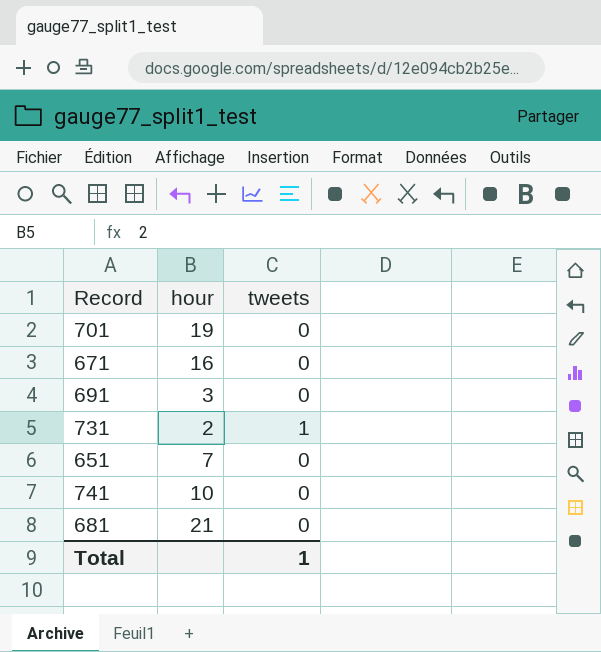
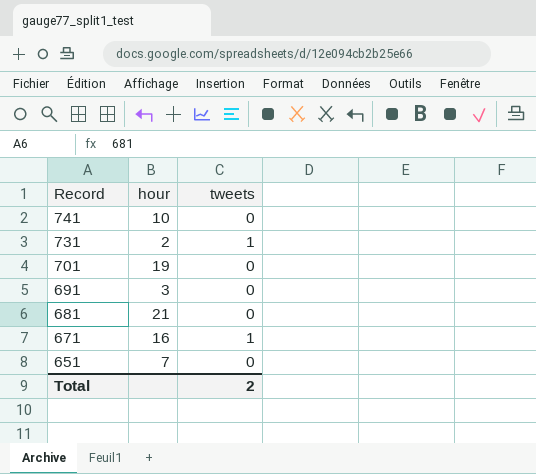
row order: none -> Record descending
671 | tweets: 0 -> 1
Total | tweets: 1 -> 2

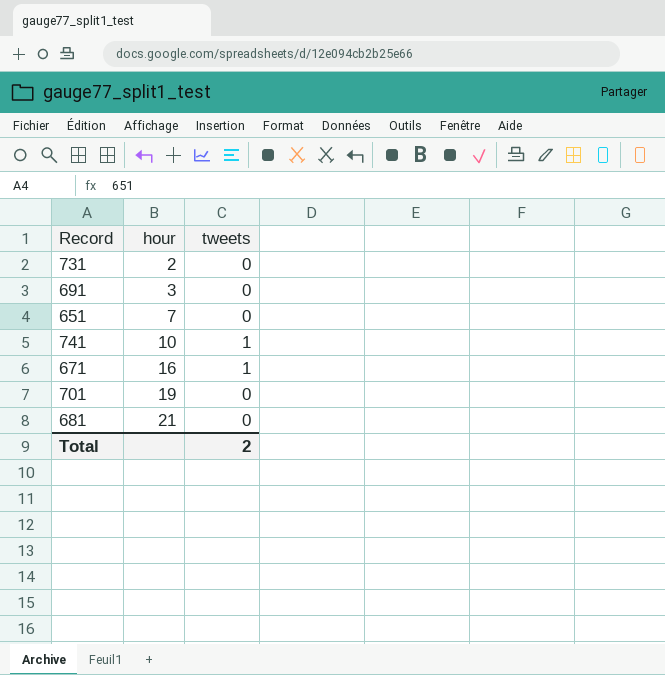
row order: Record descending -> hour ascending
731 | tweets: 1 -> 0
741 | tweets: 0 -> 1

